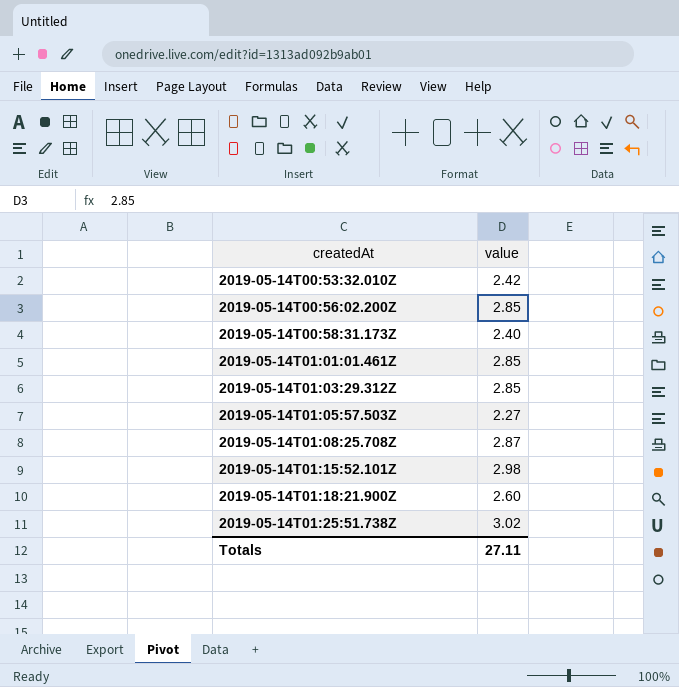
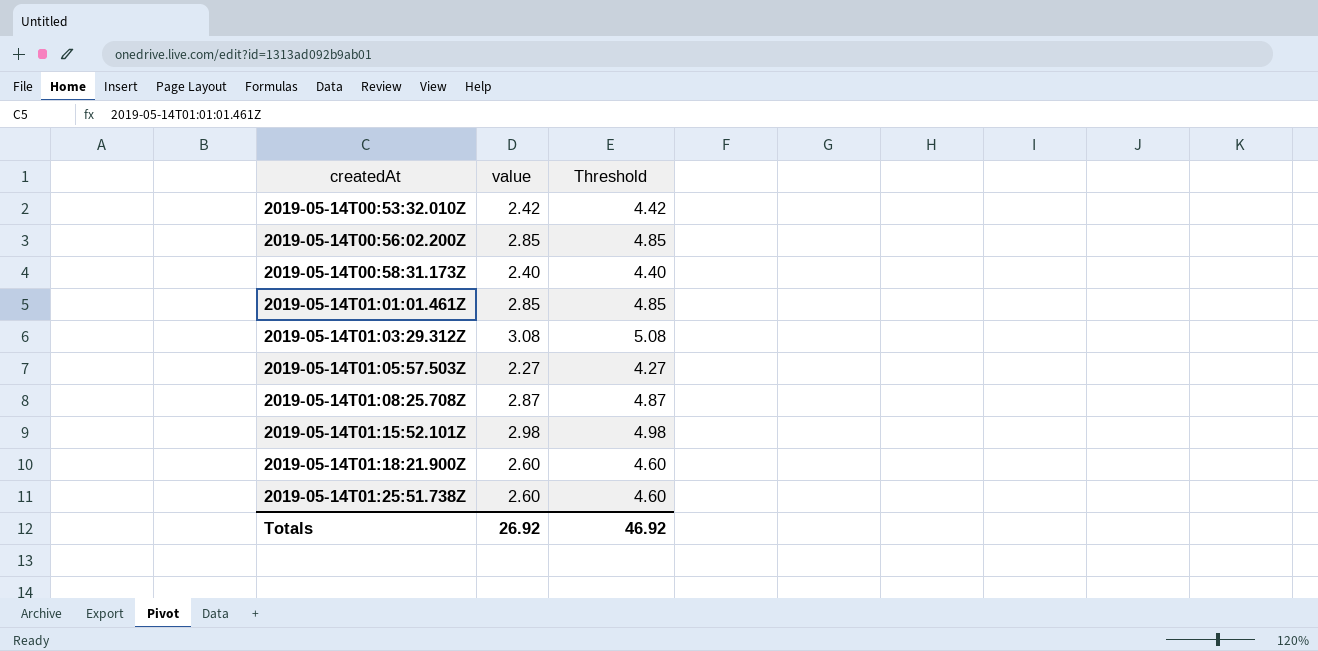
column Threshold | formula: none -> [value] + 2
2019-05-14T01:03:29.312Z | value: 2.85 -> 3.08
2019-05-14T01:25:51.738Z | value: 3.02 -> 2.60
Totals | value: 27.11 -> 26.92

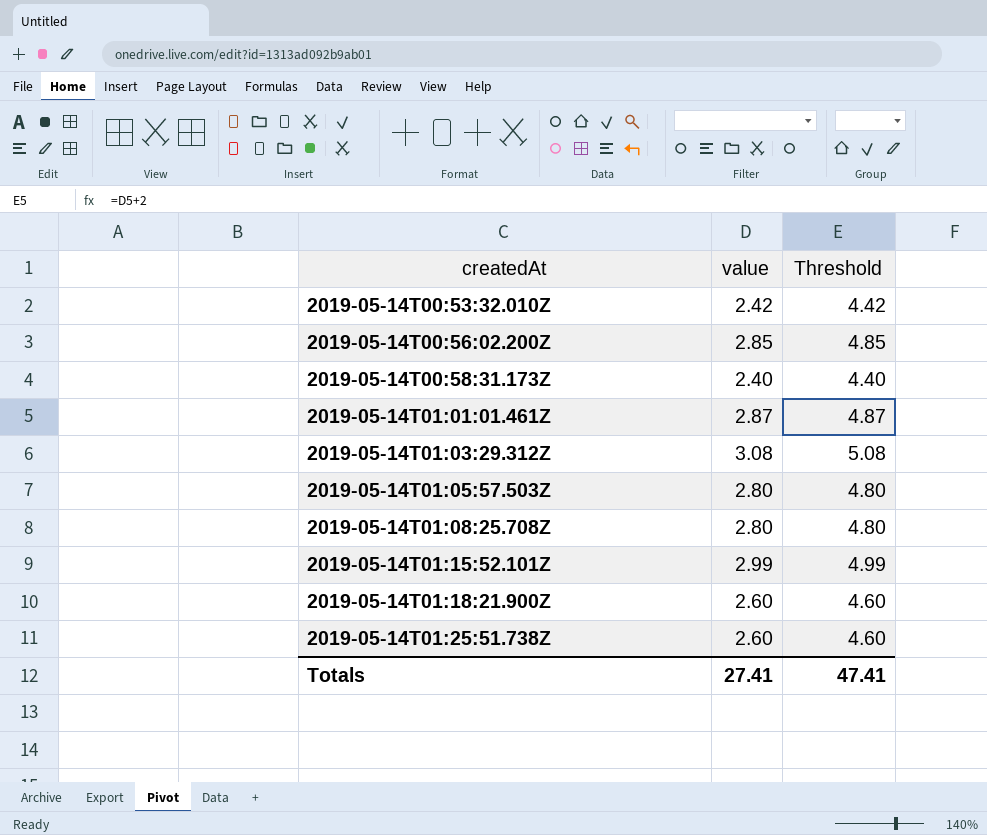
2019-05-14T01:01:01.461Z | value: 2.85 -> 2.87
2019-05-14T01:01:01.461Z | Threshold: 4.85 -> 4.87
2019-05-14T01:05:57.503Z | value: 2.27 -> 2.80
2019-05-14T01:05:57.503Z | Threshold: 4.27 -> 4.80
2019-05-14T01:08:25.708Z | value: 2.87 -> 2.80
2019-05-14T01:08:25.708Z | Threshold: 4.87 -> 4.80
2019-05-14T01:15:52.101Z | value: 2.98 -> 2.99
2019-05-14T01:15:52.101Z | Threshold: 4.98 -> 4.99
Totals | value: 26.92 -> 27.41
Totals | Threshold: 46.92 -> 47.41

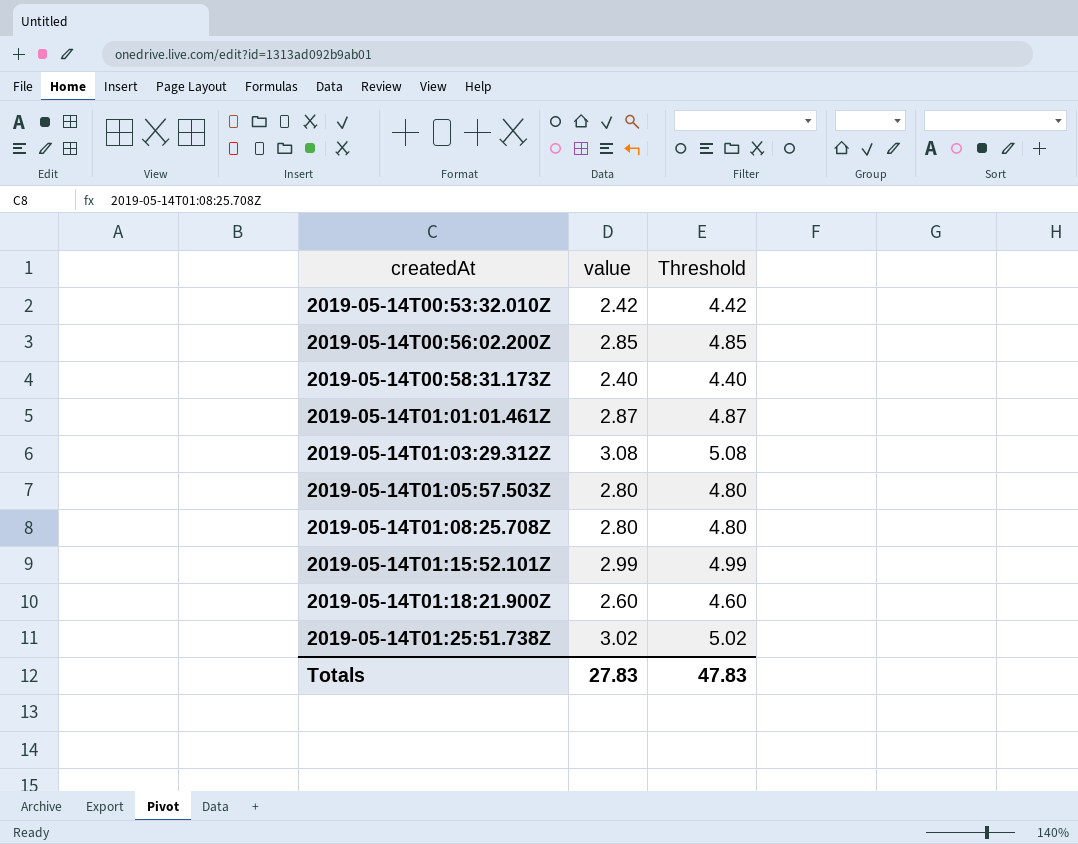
2019-05-14T01:25:51.738Z | value: 2.60 -> 3.02
2019-05-14T01:25:51.738Z | Threshold: 4.60 -> 5.02
Totals | value: 27.41 -> 27.83
Totals | Threshold: 47.41 -> 47.83

